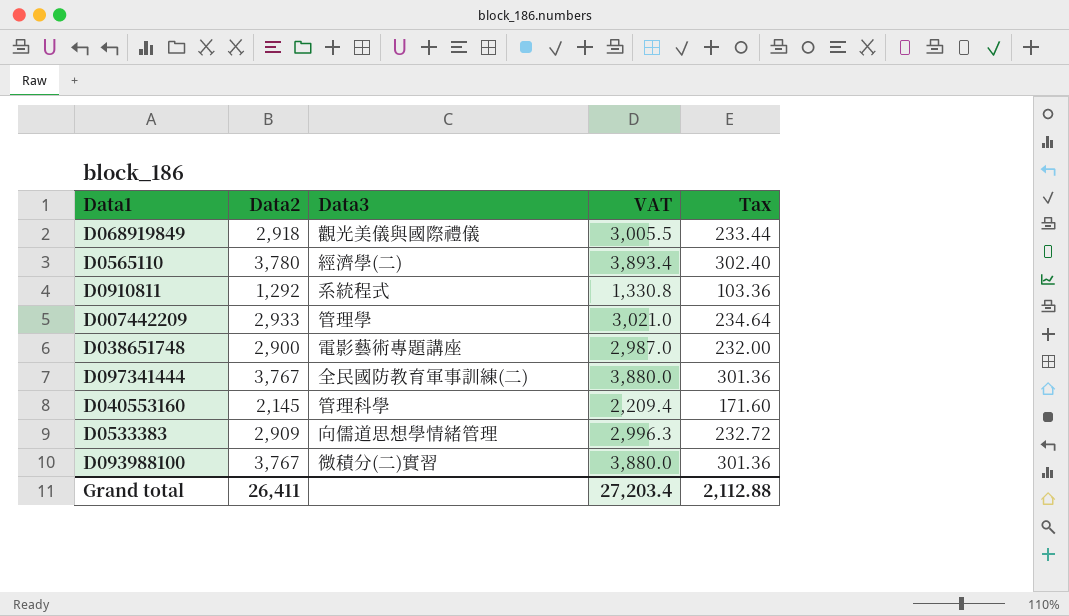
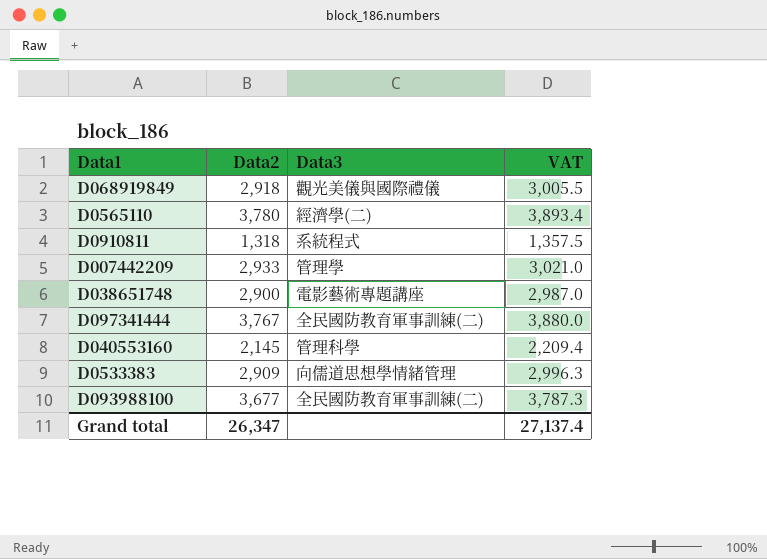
column Tax | formula: [Data2] * 0.08 -> none
D0910811 | Data2: 1,292 -> 1,318
D0910811 | VAT: 1,330.8 -> 1,357.5
D093988100 | Data2: 3,767 -> 3,677
D093988100 | Data3: 微積分(二)實習 -> 全民國防教育軍事訓練(二)
D093988100 | VAT: 3,880.0 -> 3,787.3
Grand total | Data2: 26,411 -> 26,347
Grand total | VAT: 27,203.4 -> 27,137.4

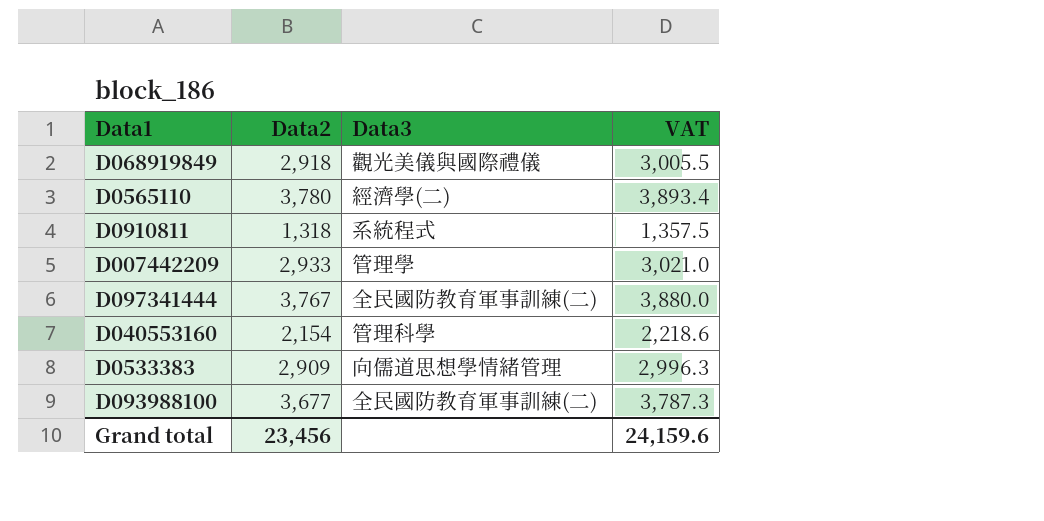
row D038651748: 2,900 | 電影藝術專題講座 | 2,987.0 -> none
D040553160 | Data2: 2,145 -> 2,154
D040553160 | VAT: 2,209.4 -> 2,218.6
Grand total | Data2: 26,347 -> 23,456
Grand total | VAT: 27,137.4 -> 24,159.6

